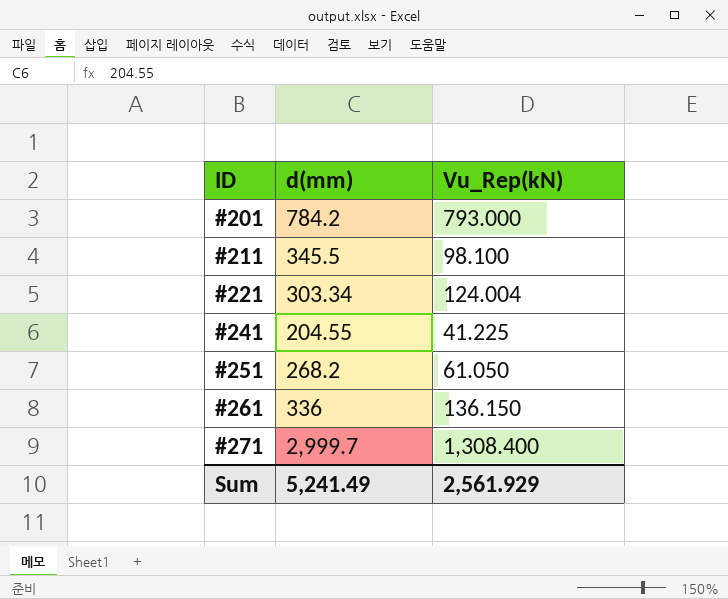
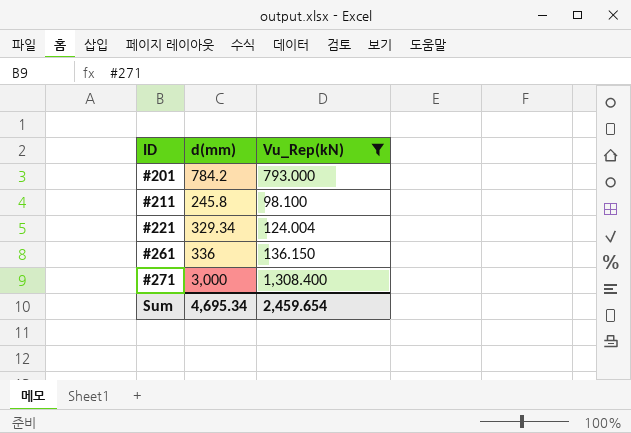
filter: none -> Vu_Rep(kN) >= 98.100
#211 | d(mm): 345.5 -> 245.8
#221 | d(mm): 303.34 -> 329.34
#271 | d(mm): 2,999.7 -> 3,000
Sum | d(mm): 5,241.49 -> 4,695.34
Sum | Vu_Rep(kN): 2,561.929 -> 2,459.654

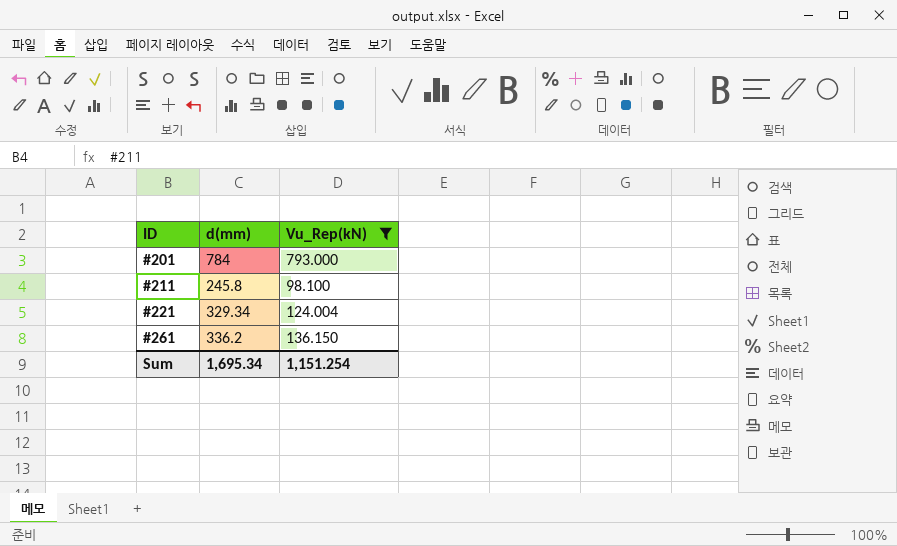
row #271: 3,000 | 1,308.400 -> none
#201 | d(mm): 784.2 -> 784
#261 | d(mm): 336 -> 336.2
Sum | d(mm): 4,695.34 -> 1,695.34
Sum | Vu_Rep(kN): 2,459.654 -> 1,151.254

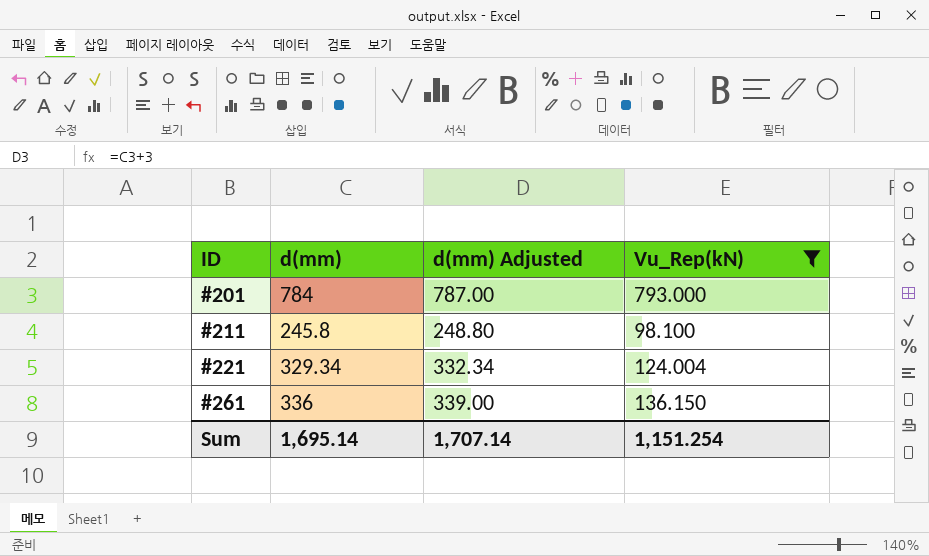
column d(mm) Adjusted | formula: none -> [d(mm)] + 3
#261 | d(mm): 336.2 -> 336
Sum | d(mm): 1,695.34 -> 1,695.14

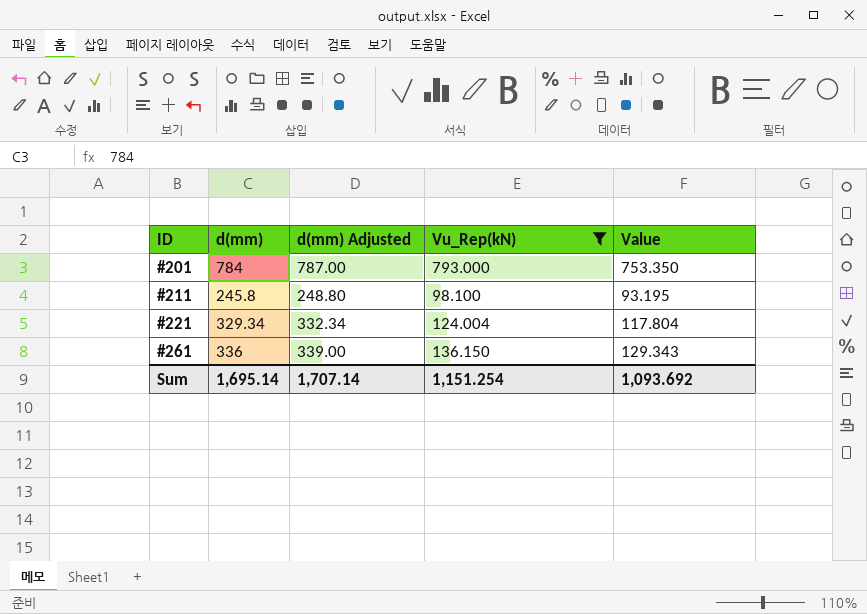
column Value | formula: none -> [Vu_Rep(kN)] * 0.95

